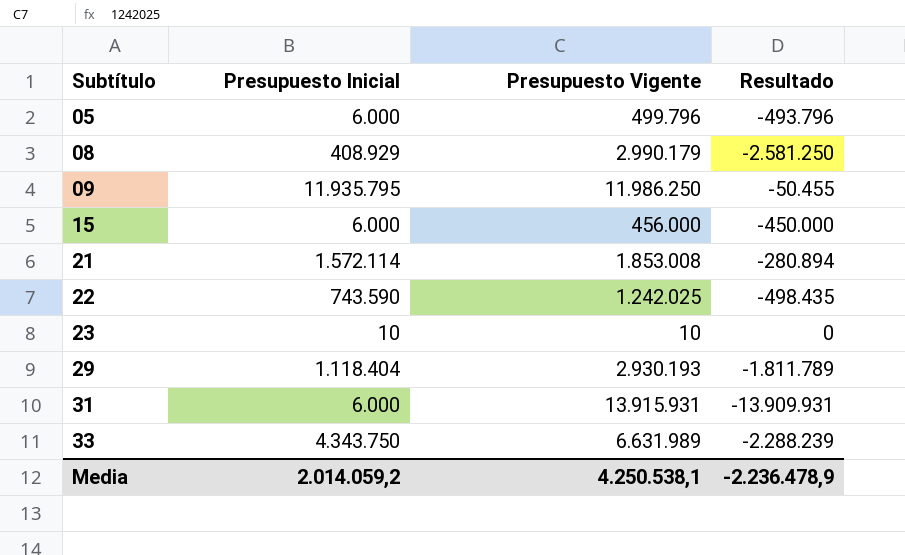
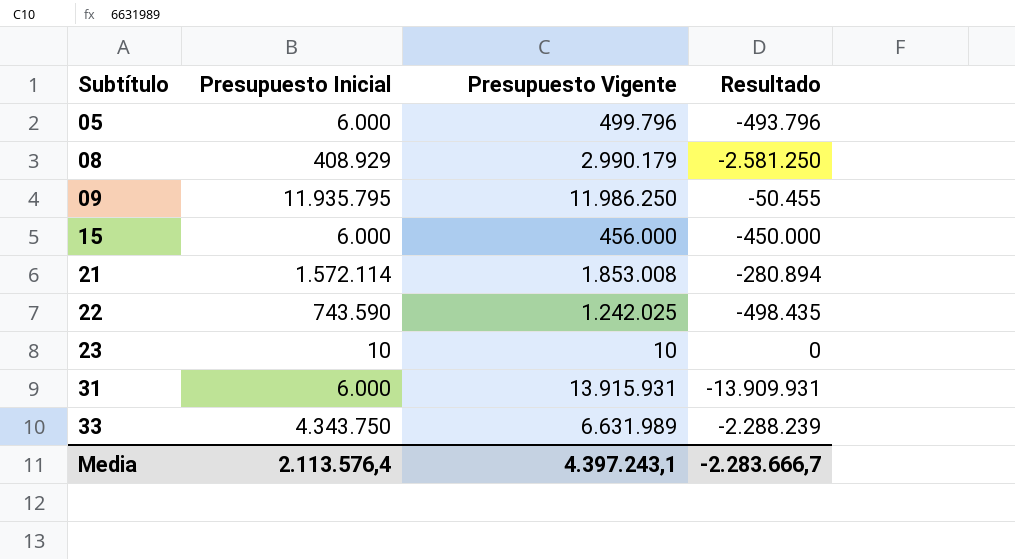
row 29: 1.118.404 | 2.930.193 | -1.811.789 -> none
Media | Presupuesto Inicial: 2.014.059,2 -> 2.113.576,4
Media | Presupuesto Vigente: 4.250.538,1 -> 4.397.243,1
Media | Resultado: -2.236.478,9 -> -2.283.666,7

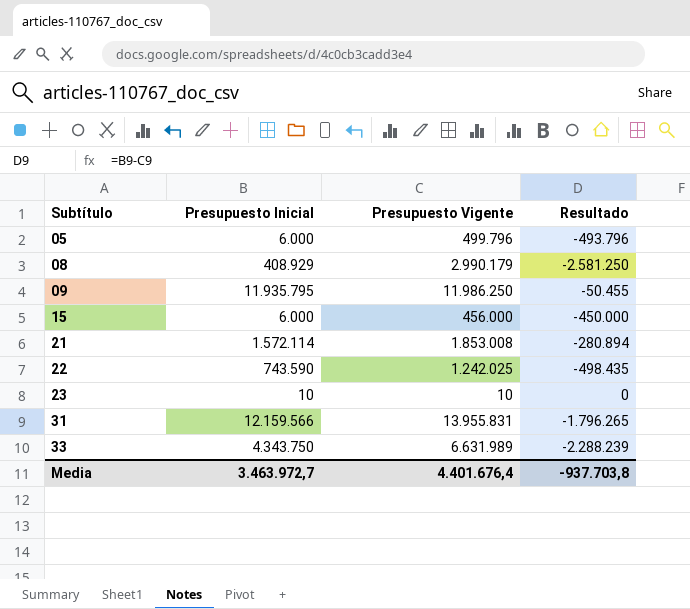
31 | Presupuesto Inicial: 6.000 -> 12.159.566
31 | Presupuesto Vigente: 13.915.931 -> 13.955.831
31 | Resultado: -13.909.931 -> -1.796.265
Media | Presupuesto Inicial: 2.113.576,4 -> 3.463.972,7
Media | Presupuesto Vigente: 4.397.243,1 -> 4.401.676,4
Media | Resultado: -2.283.666,7 -> -937.703,8

